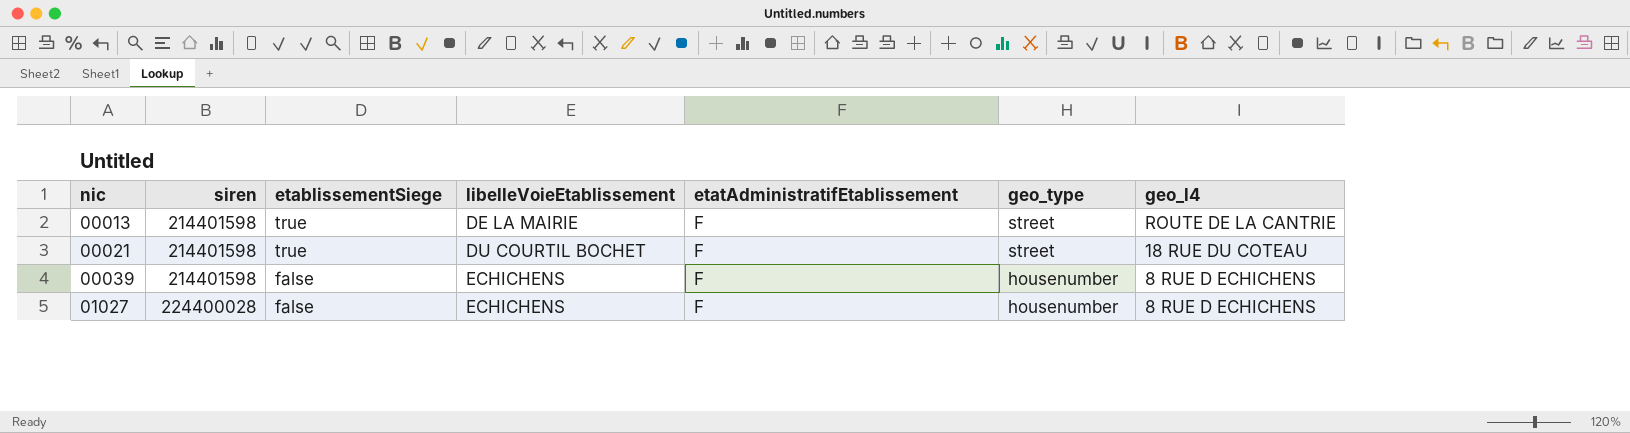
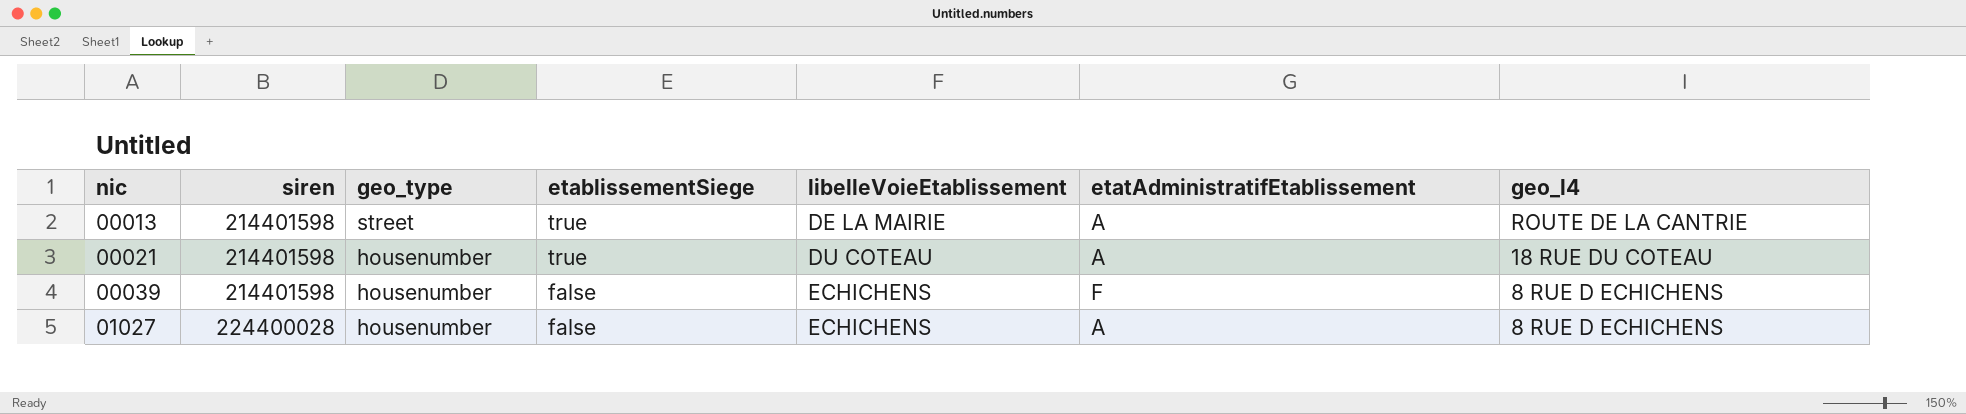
column geo_type | position: 6 -> 3
00013 | etatAdministratifEtablissement: F -> A
00021 | geo_type: street -> housenumber
00021 | libelleVoieEtablissement: DU COURTIL BOCHET -> DU COTEAU
00021 | etatAdministratifEtablissement: F -> A
01027 | etatAdministratifEtablissement: F -> A

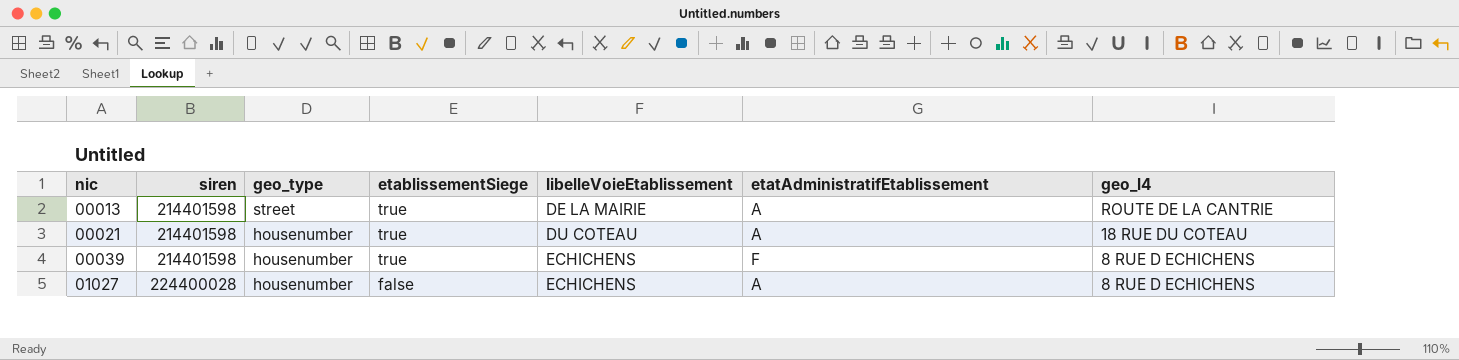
00039 | etablissementSiege: false -> true

